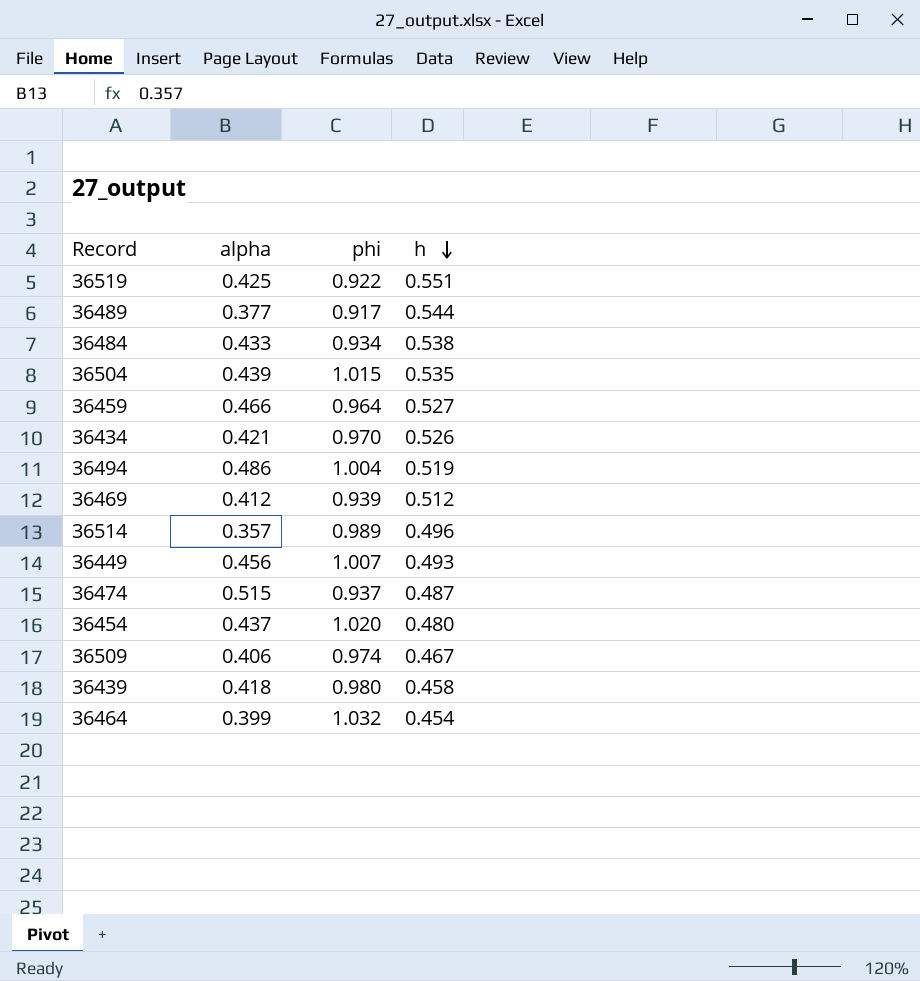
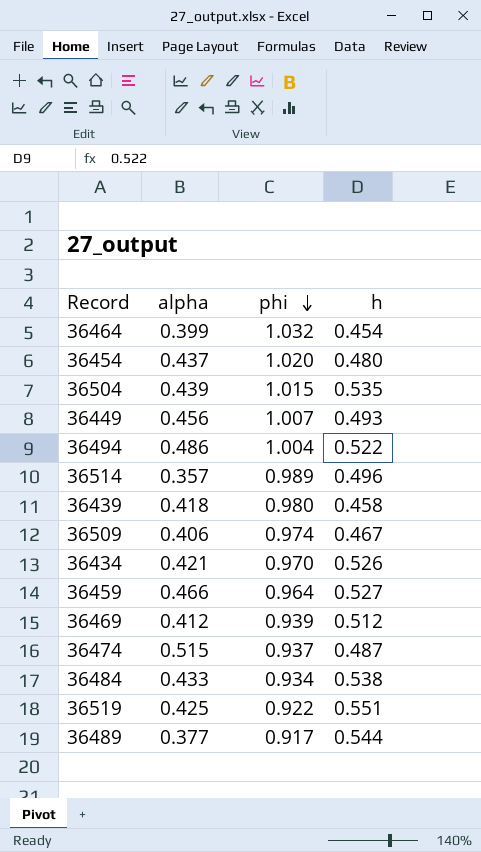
row order: h descending -> phi descending
36494 | h: 0.519 -> 0.522

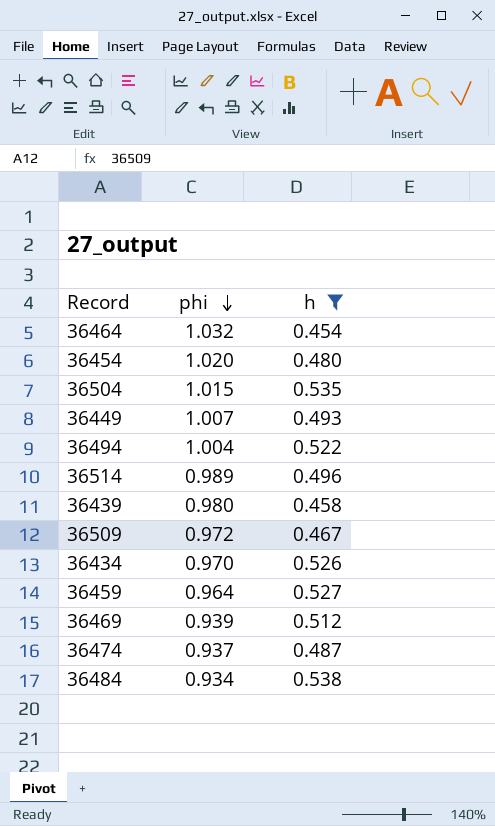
filter: none -> h <= 0.538
column alpha | position: 2 -> none
36509 | phi: 0.974 -> 0.972

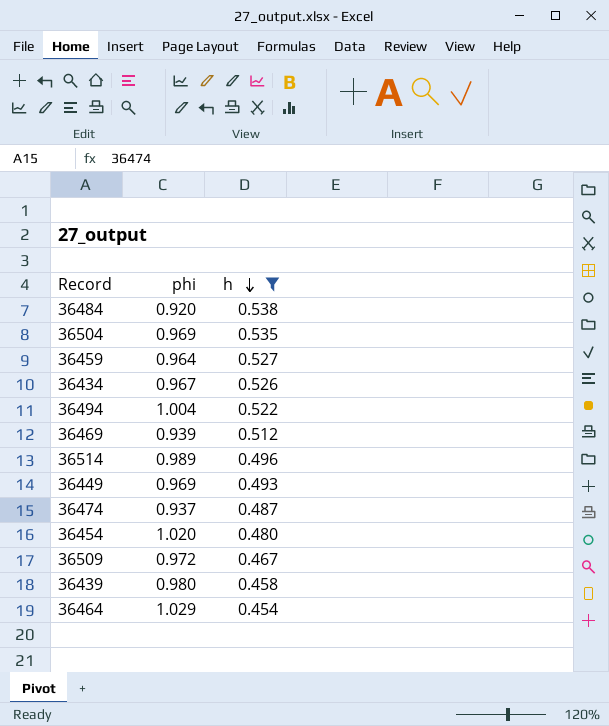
row order: phi descending -> h descending
36484 | phi: 0.934 -> 0.920
36504 | phi: 1.015 -> 0.969
36434 | phi: 0.970 -> 0.967
36449 | phi: 1.007 -> 0.969
36464 | phi: 1.032 -> 1.029

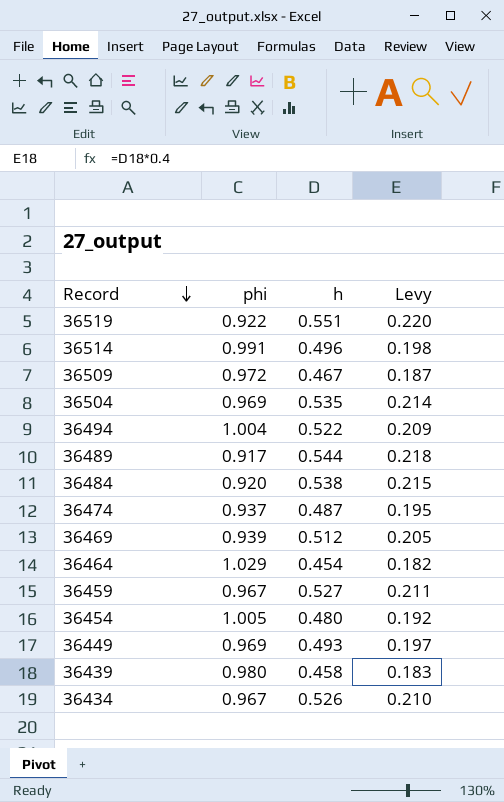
filter: h <= 0.538 -> none
row order: h descending -> Record descending
column Levy | formula: none -> [h] * 0.4
36514 | phi: 0.989 -> 0.991
36459 | phi: 0.964 -> 0.967
36454 | phi: 1.020 -> 1.005

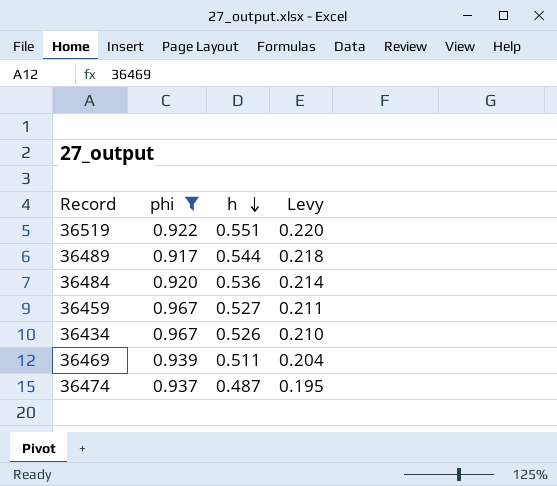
filter: none -> phi <= 0.967
row order: Record descending -> h descending
36484 | h: 0.538 -> 0.536
36484 | Levy: 0.215 -> 0.214
36469 | h: 0.512 -> 0.511
36469 | Levy: 0.205 -> 0.204

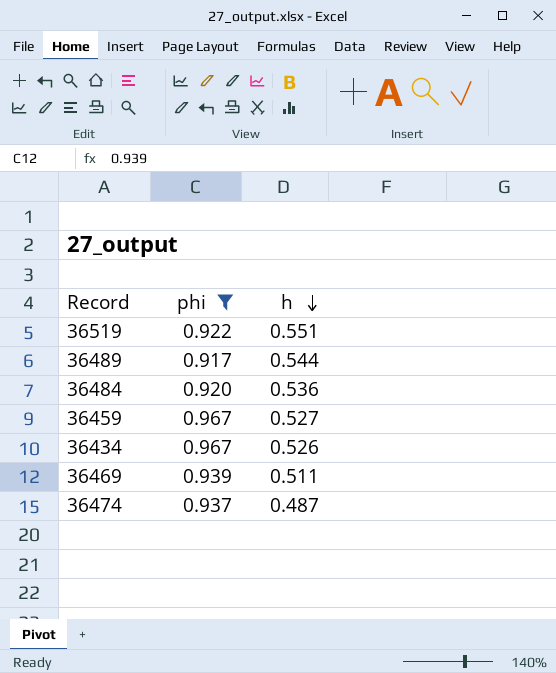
column Levy | formula: [h] * 0.4 -> none

